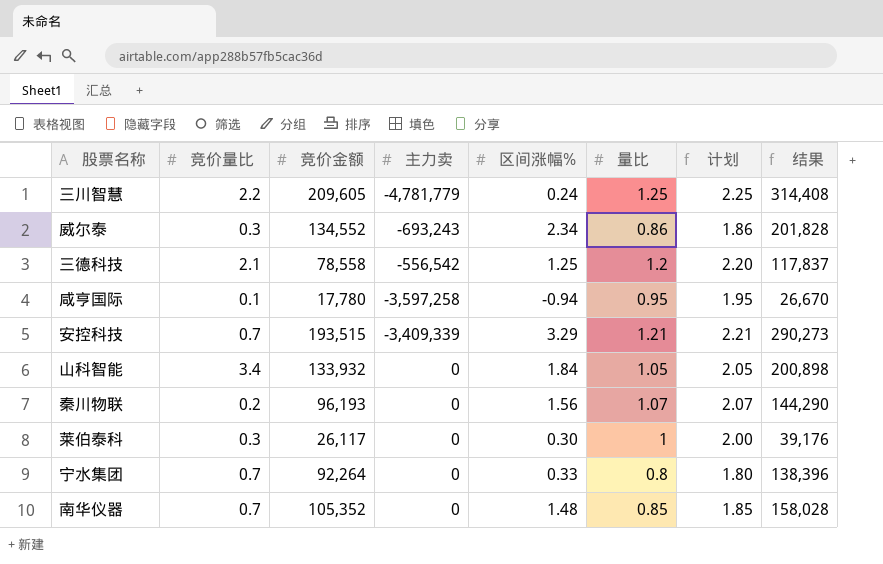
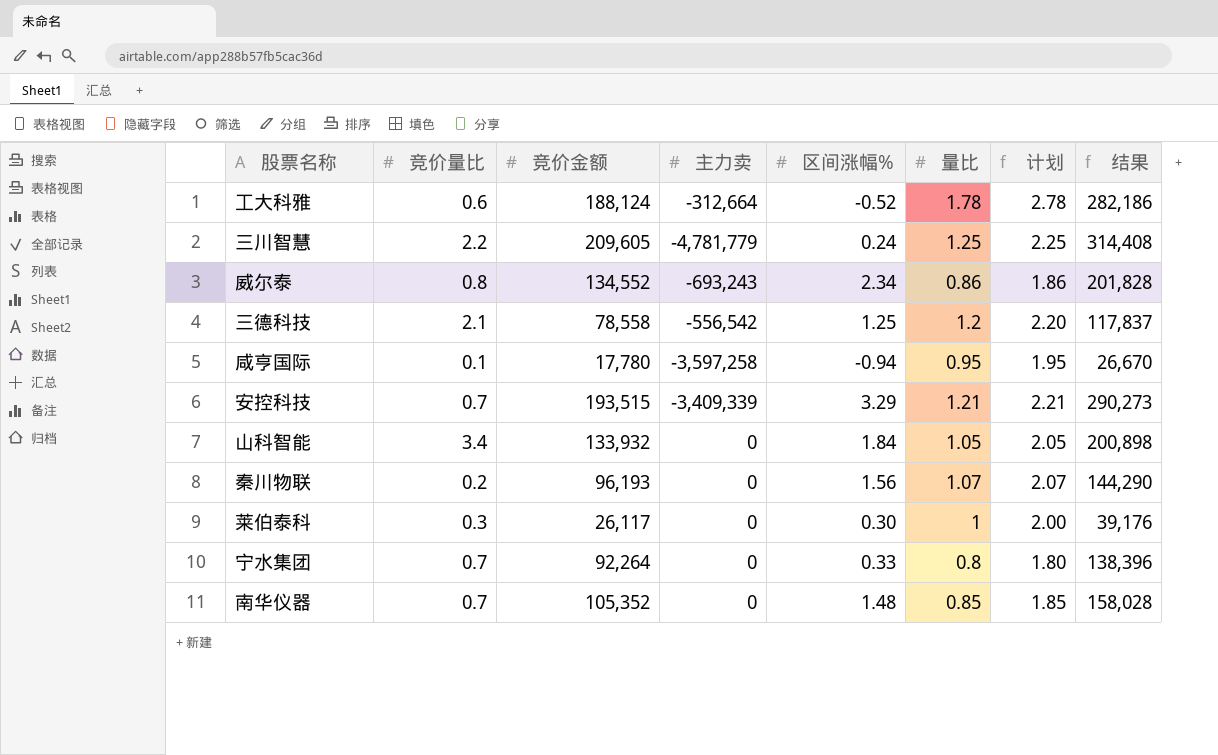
row 工大科雅: none -> 0.6 | 188,124 | -312,664 | -0.52 | 1.78 | 2.78 | 282,186
威尔泰 | 竞价量比: 0.3 -> 0.8

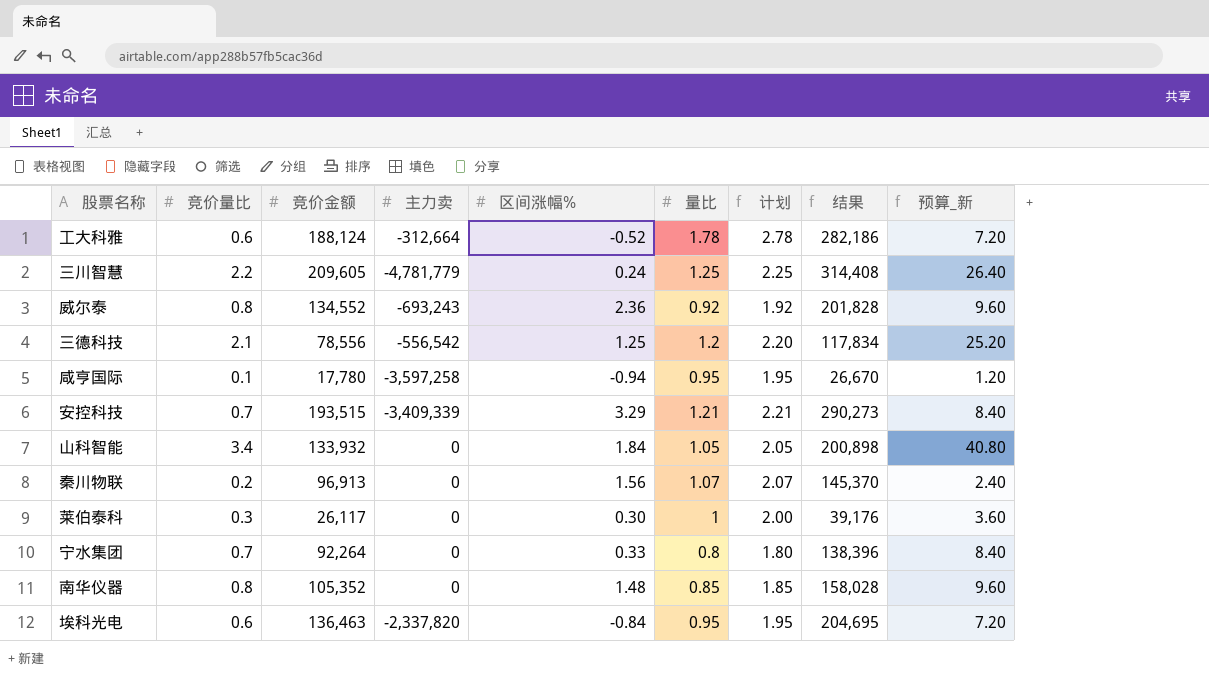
column 预算_新 | formula: none -> [竞价量比] * 12
威尔泰 | 区间涨幅%: 2.34 -> 2.36
威尔泰 | 量比: 0.86 -> 0.92
威尔泰 | 计划: 1.86 -> 1.92
三德科技 | 竞价金额: 78,558 -> 78,556
三德科技 | 结果: 117,837 -> 117,834
秦川物联 | 竞价金额: 96,193 -> 96,913
秦川物联 | 结果: 144,290 -> 145,370
南华仪器 | 竞价量比: 0.7 -> 0.8
row 埃科光电: none -> 0.6 | 136,463 | -2,337,820 | -0.84 | 0.95 | 1.95 | 204,695 | 7.20

